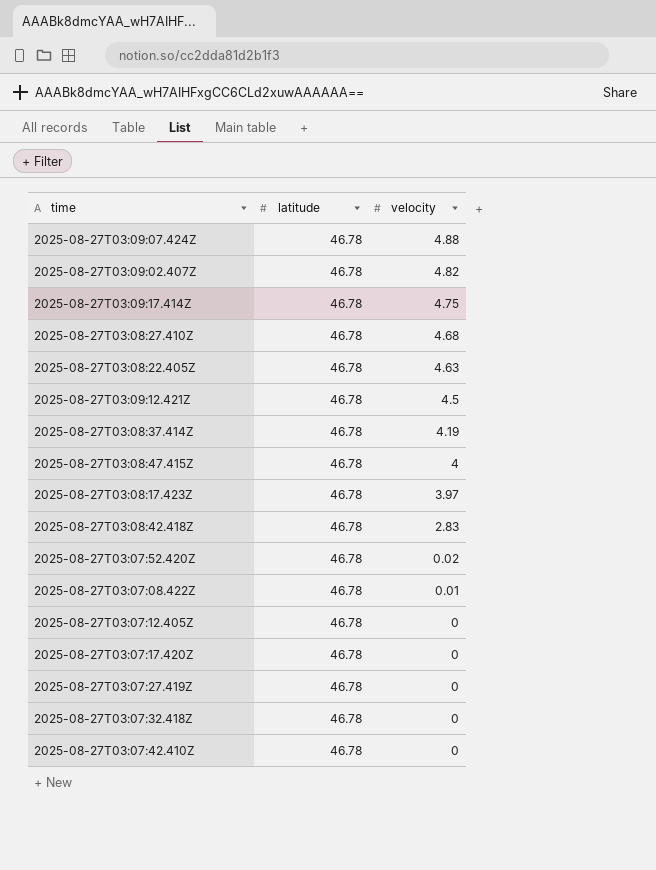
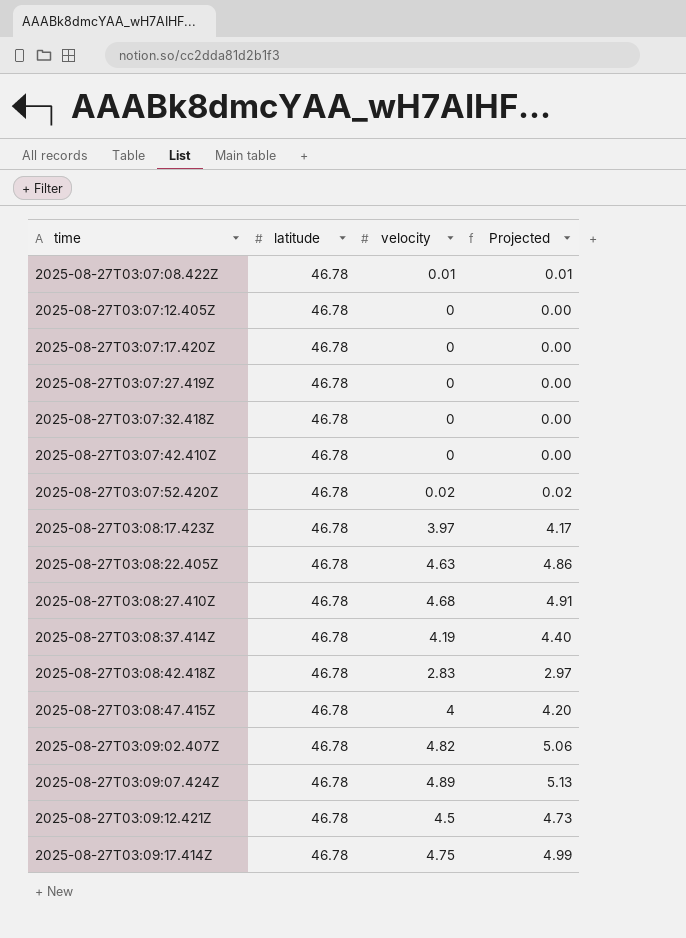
row order: velocity descending -> time ascending
column Projected | formula: none -> [velocity] * 1.05
2025-08-27T03:09:07.424Z | velocity: 4.88 -> 4.89

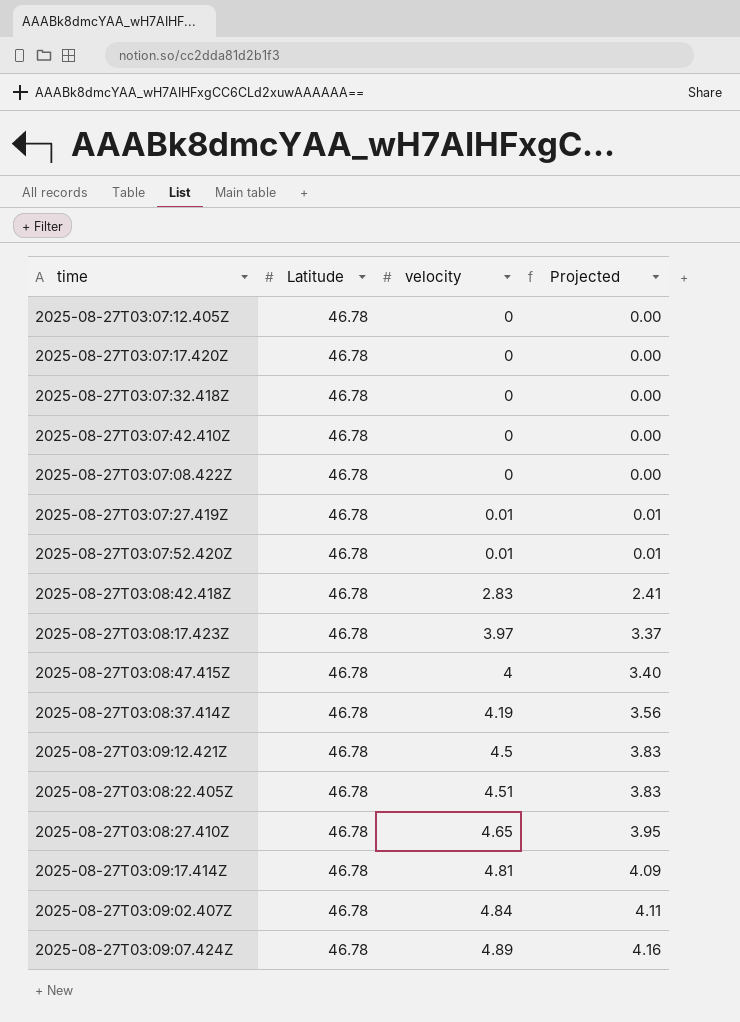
row order: time ascending -> velocity ascending
column name: latitude -> Latitude
column Projected | formula: [velocity] * 1.05 -> [velocity] * 0.85
2025-08-27T03:07:08.422Z | velocity: 0.01 -> 0
2025-08-27T03:07:27.419Z | velocity: 0 -> 0.01
2025-08-27T03:07:52.420Z | velocity: 0.02 -> 0.01
2025-08-27T03:08:22.405Z | velocity: 4.63 -> 4.51
2025-08-27T03:08:27.410Z | velocity: 4.68 -> 4.65
2025-08-27T03:09:17.414Z | velocity: 4.75 -> 4.81
2025-08-27T03:09:02.407Z | velocity: 4.82 -> 4.84

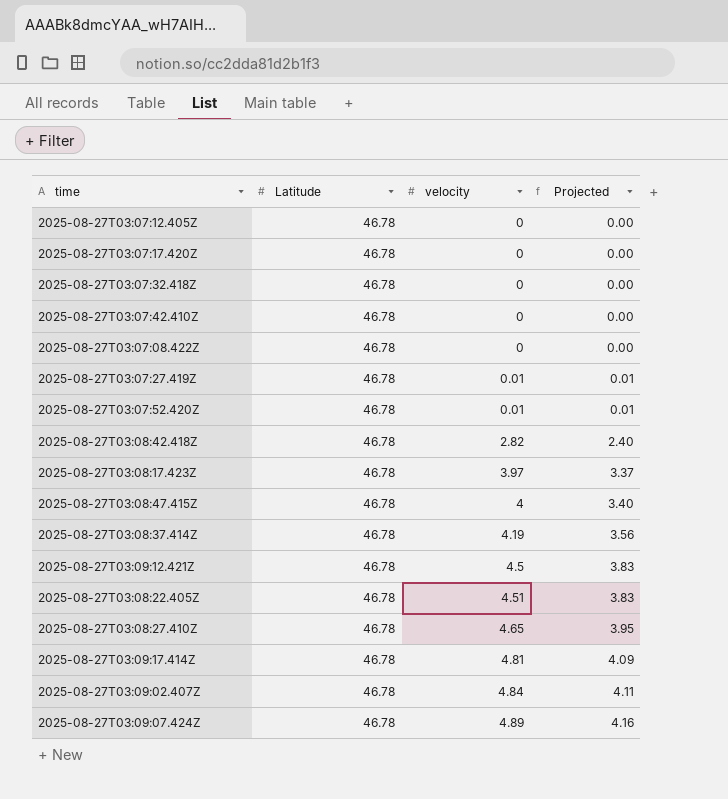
2025-08-27T03:08:42.418Z | velocity: 2.83 -> 2.82
2025-08-27T03:08:42.418Z | Projected: 2.41 -> 2.40

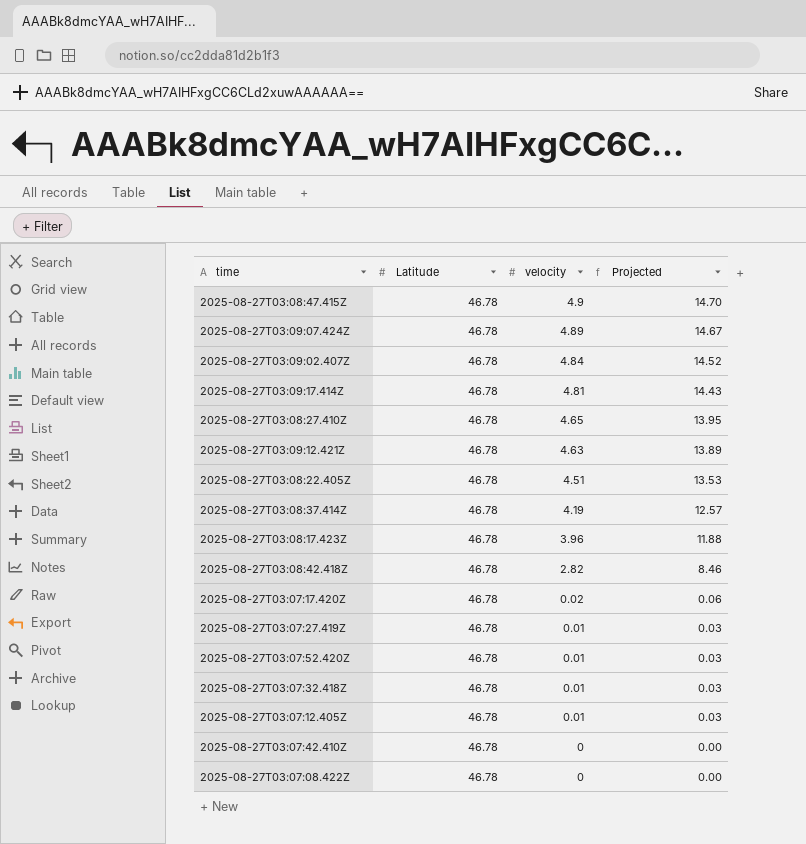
row order: velocity ascending -> velocity descending
column Projected | formula: [velocity] * 0.85 -> [velocity] * 3
2025-08-27T03:08:47.415Z | velocity: 4 -> 4.9
2025-08-27T03:09:12.421Z | velocity: 4.5 -> 4.63
2025-08-27T03:08:17.423Z | velocity: 3.97 -> 3.96
2025-08-27T03:07:17.420Z | velocity: 0 -> 0.02
2025-08-27T03:07:32.418Z | velocity: 0 -> 0.01
2025-08-27T03:07:12.405Z | velocity: 0 -> 0.01

